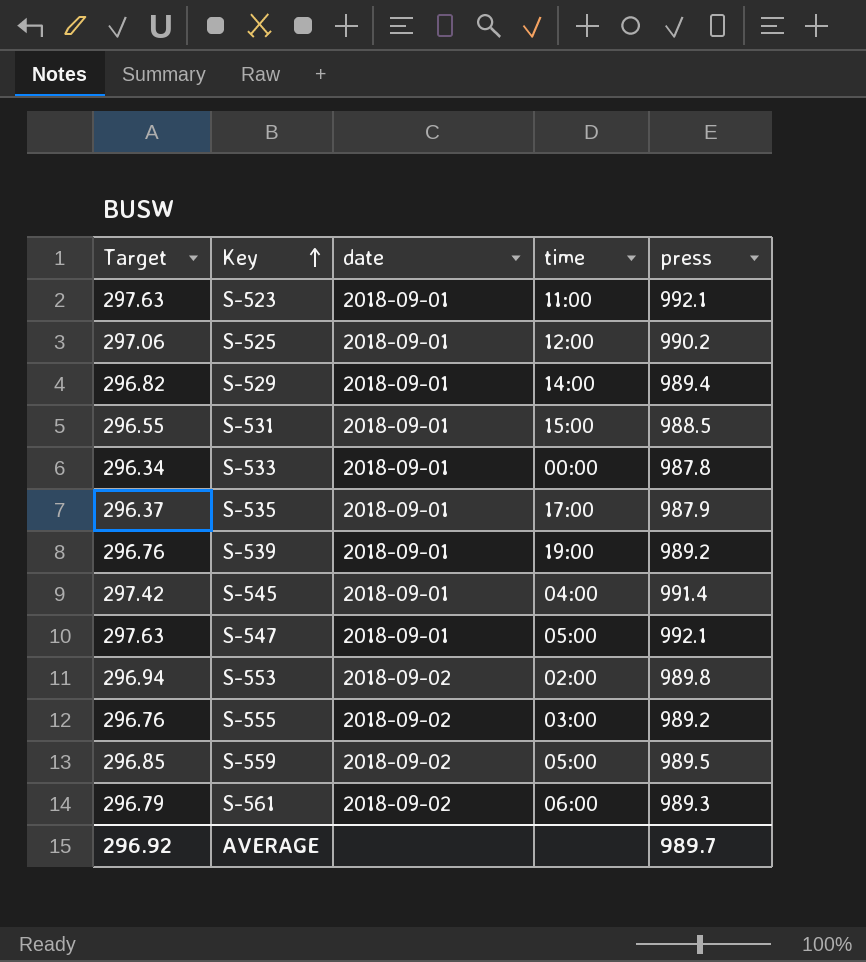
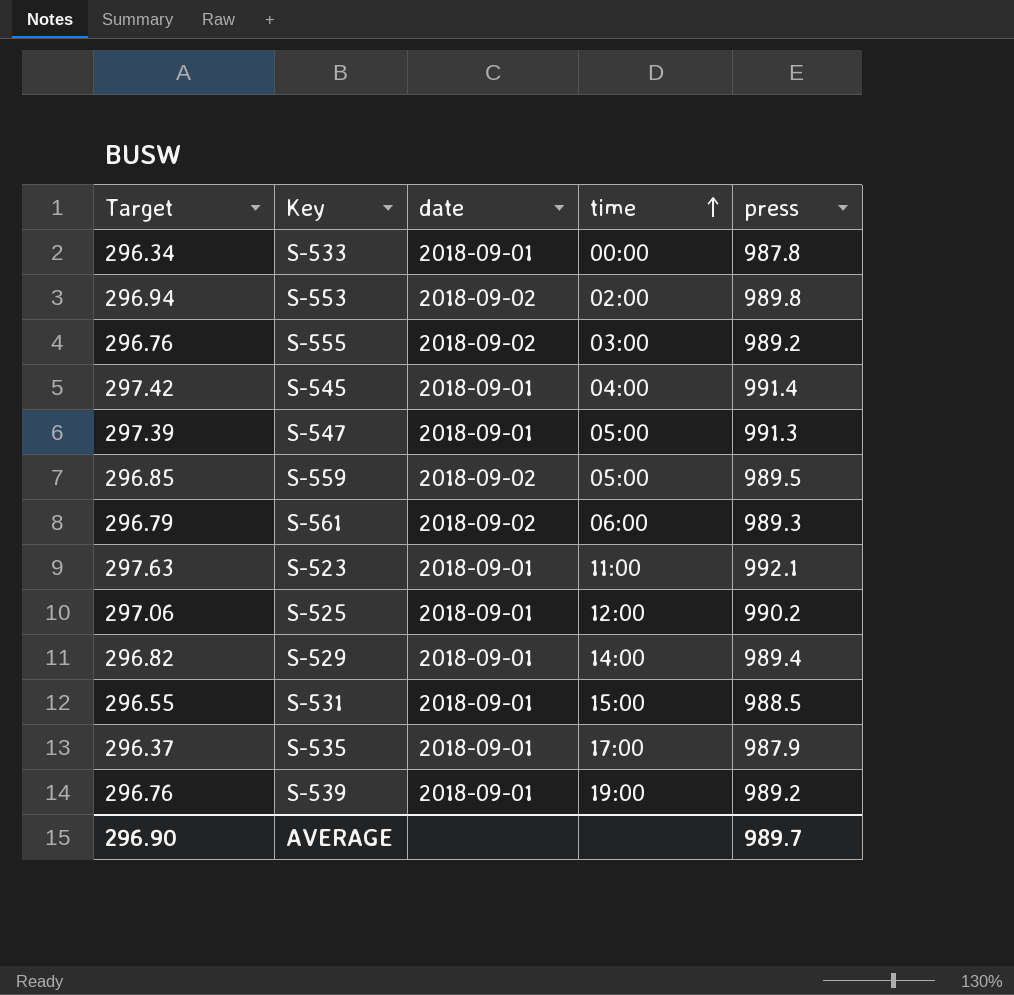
row order: Key ascending -> time ascending
S-547 | Target: 297.63 -> 297.39
S-547 | press: 992.1 -> 991.3
AVERAGE | Target: 296.92 -> 296.90

